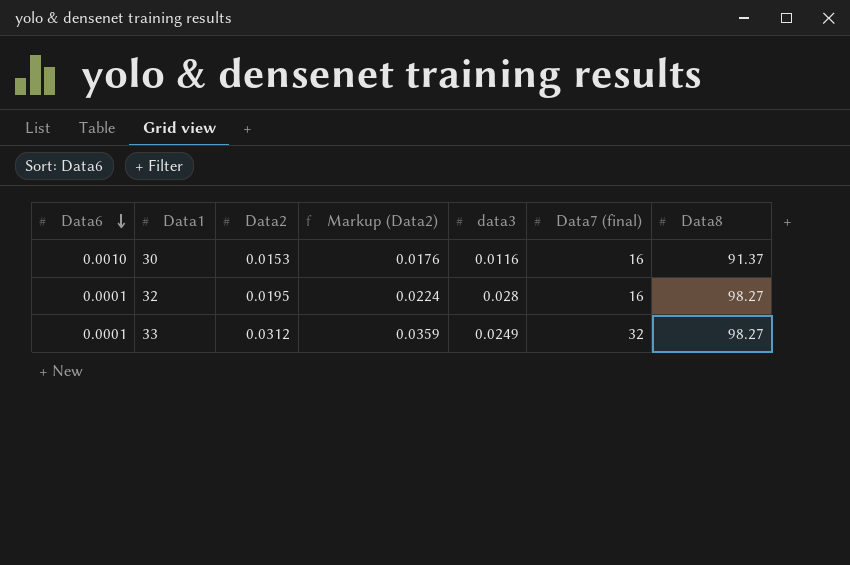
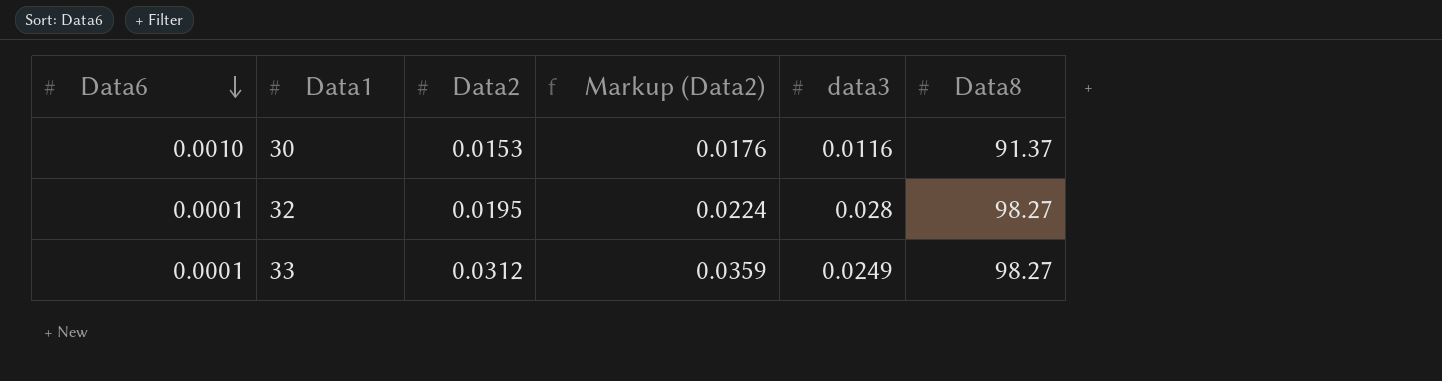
column Data7 (final) | position: 6 -> none

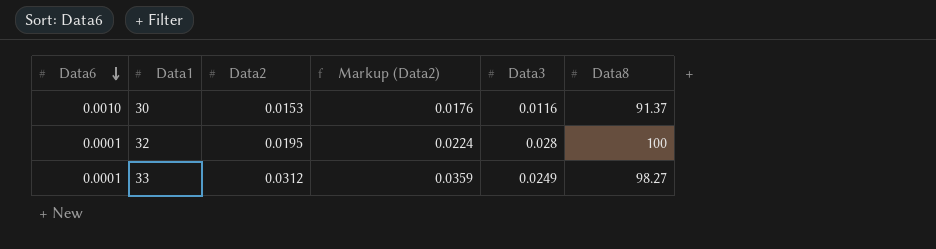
column name: data3 -> Data3
32 | Data8: 98.27 -> 100

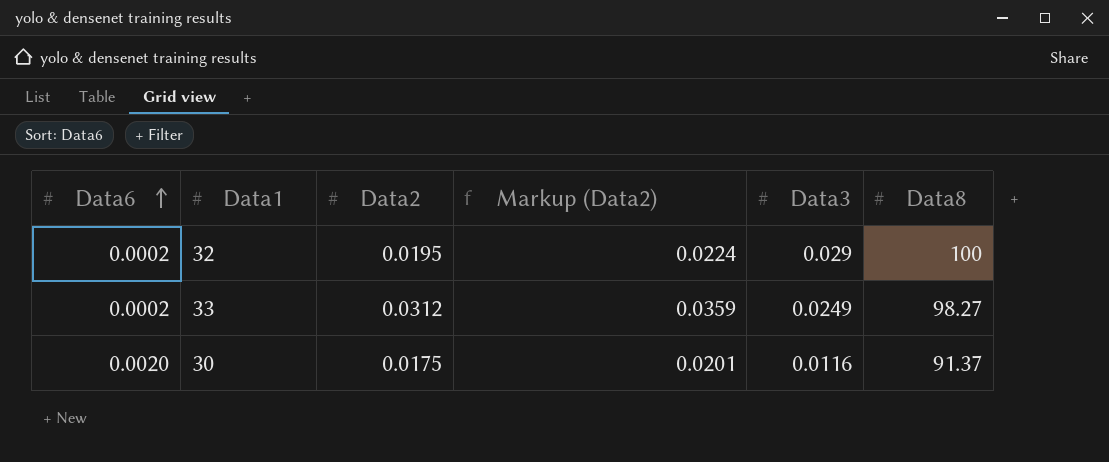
row order: Data6 descending -> Data6 ascending
32 | Data6: 0.0001 -> 0.0002
32 | Data3: 0.028 -> 0.029
33 | Data6: 0.0001 -> 0.0002
30 | Data6: 0.0010 -> 0.0020
30 | Data2: 0.0153 -> 0.0175
30 | Markup (Data2): 0.0176 -> 0.0201

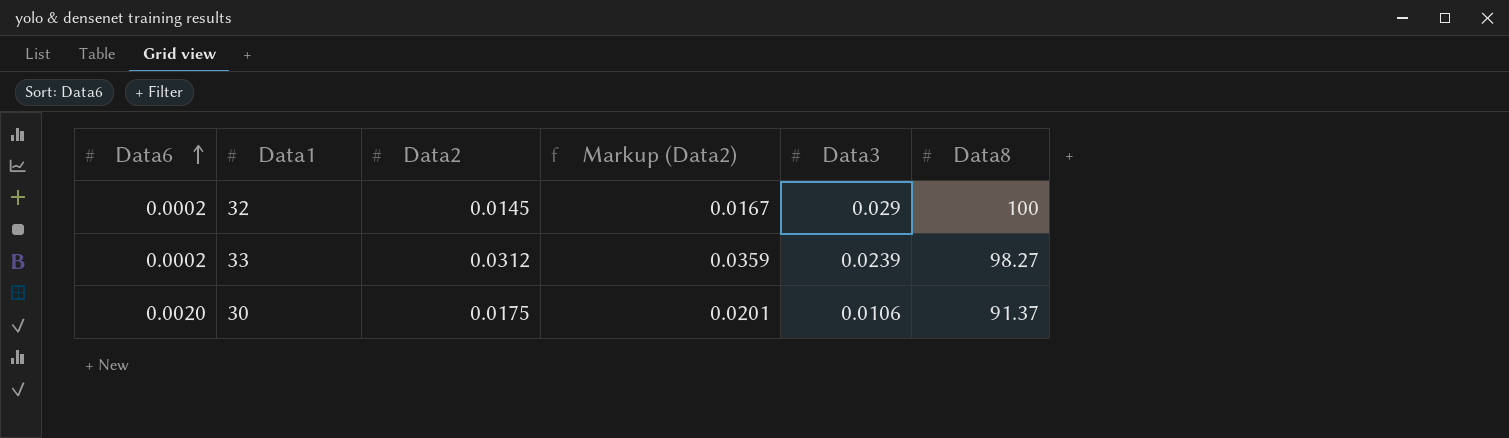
32 | Data2: 0.0195 -> 0.0145
32 | Markup (Data2): 0.0224 -> 0.0167
33 | Data3: 0.0249 -> 0.0239
30 | Data3: 0.0116 -> 0.0106

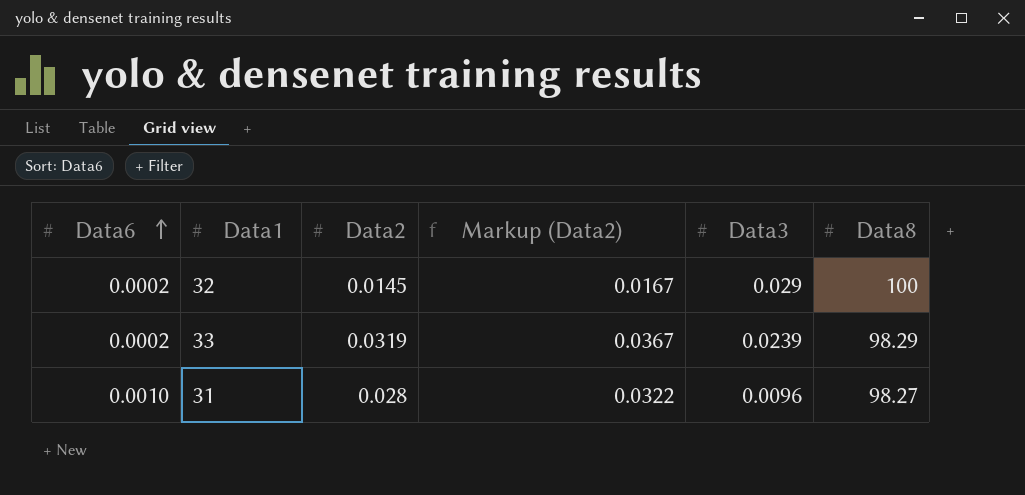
row 30: 0.0020 | 0.0175 | 0.0201 | 0.0106 | 91.37 -> none
33 | Data2: 0.0312 -> 0.0319
33 | Markup (Data2): 0.0359 -> 0.0367
33 | Data8: 98.27 -> 98.29
row 31: none -> 0.0010 | 0.028 | 0.0322 | 0.0096 | 98.27

